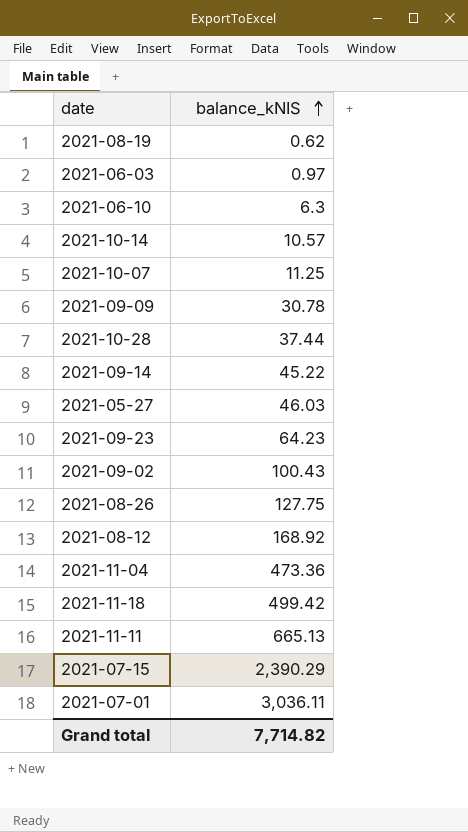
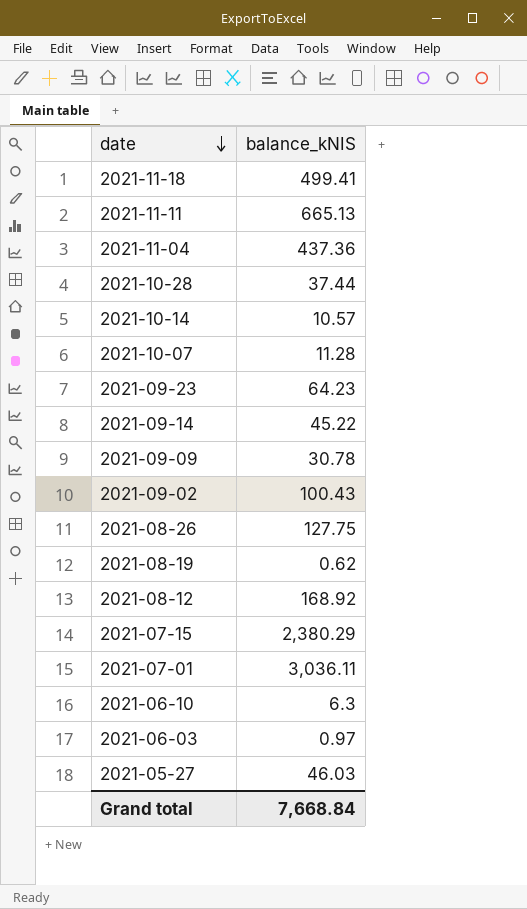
row order: balance_kNIS ascending -> date descending
2021-11-18 | balance_kNIS: 499.42 -> 499.41
2021-11-04 | balance_kNIS: 473.36 -> 437.36
2021-10-07 | balance_kNIS: 11.25 -> 11.28
2021-07-15 | balance_kNIS: 2,390.29 -> 2,380.29
Grand total | balance_kNIS: 7,714.82 -> 7,668.84

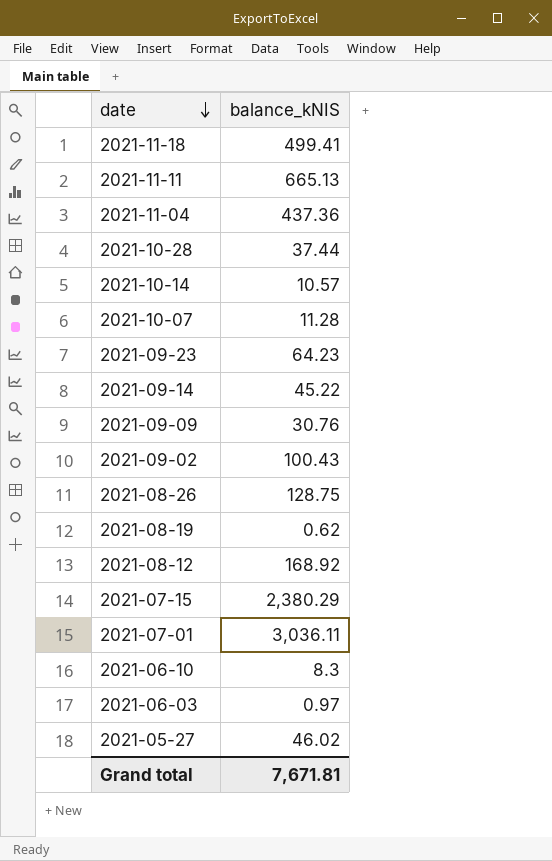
2021-09-09 | balance_kNIS: 30.78 -> 30.76
2021-08-26 | balance_kNIS: 127.75 -> 128.75
2021-06-10 | balance_kNIS: 6.3 -> 8.3
2021-05-27 | balance_kNIS: 46.03 -> 46.02
Grand total | balance_kNIS: 7,668.84 -> 7,671.81

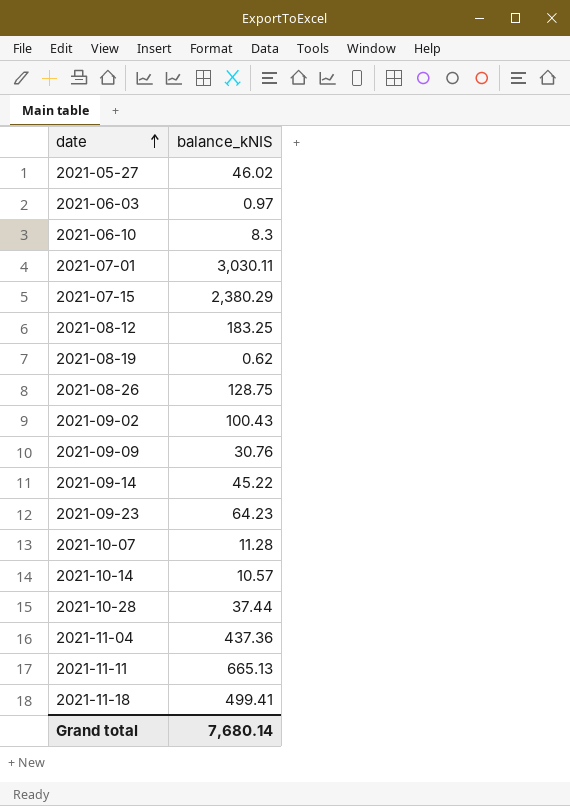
row order: date descending -> date ascending
2021-07-01 | balance_kNIS: 3,036.11 -> 3,030.11
2021-08-12 | balance_kNIS: 168.92 -> 183.25
Grand total | balance_kNIS: 7,671.81 -> 7,680.14

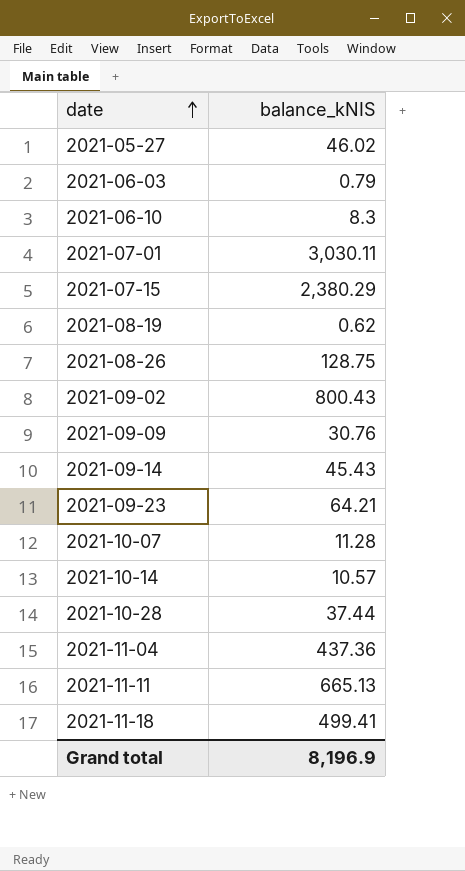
row 2021-08-12: 183.25 -> none
2021-06-03 | balance_kNIS: 0.97 -> 0.79
2021-09-02 | balance_kNIS: 100.43 -> 800.43
2021-09-14 | balance_kNIS: 45.22 -> 45.43
2021-09-23 | balance_kNIS: 64.23 -> 64.21
Grand total | balance_kNIS: 7,680.14 -> 8,196.9

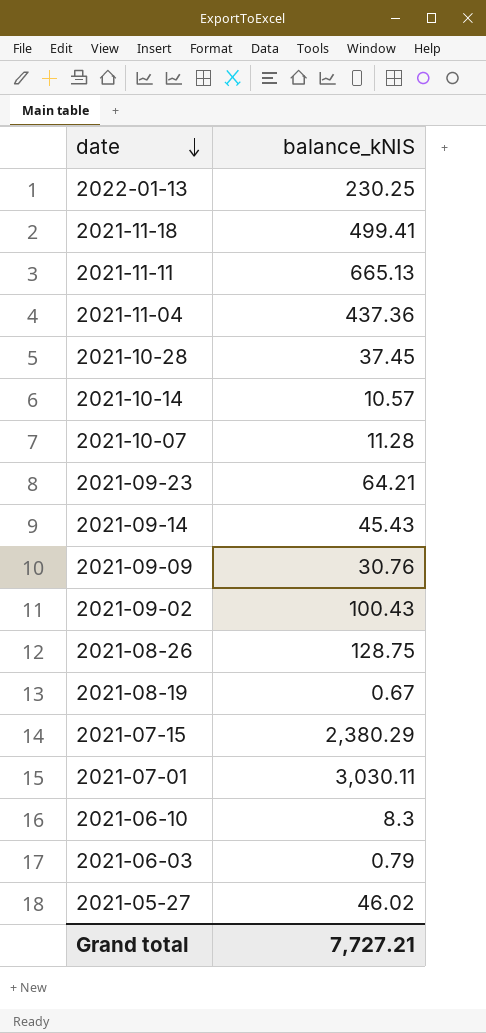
row order: date ascending -> date descending
row 2022-01-13: none -> 230.25
2021-10-28 | balance_kNIS: 37.44 -> 37.45
2021-09-02 | balance_kNIS: 800.43 -> 100.43
2021-08-19 | balance_kNIS: 0.62 -> 0.67
Grand total | balance_kNIS: 8,196.9 -> 7,727.21

